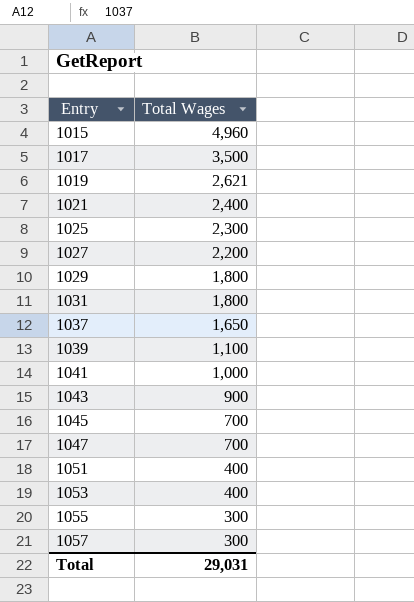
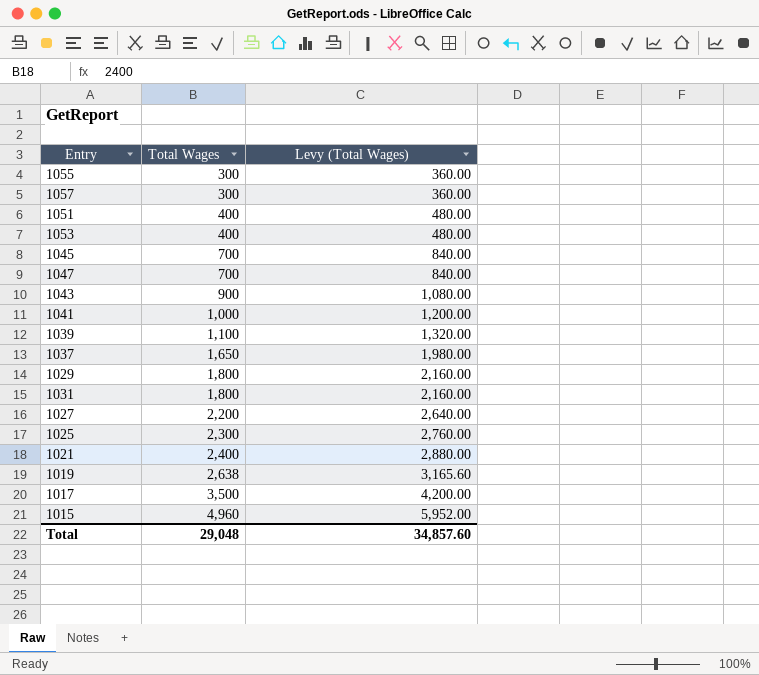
row order: Entry ascending -> Total Wages ascending
column Levy (Total Wages) | formula: none -> [Total Wages] * 1.2
1019 | Total Wages: 2,621 -> 2,638
Total | Total Wages: 29,031 -> 29,048

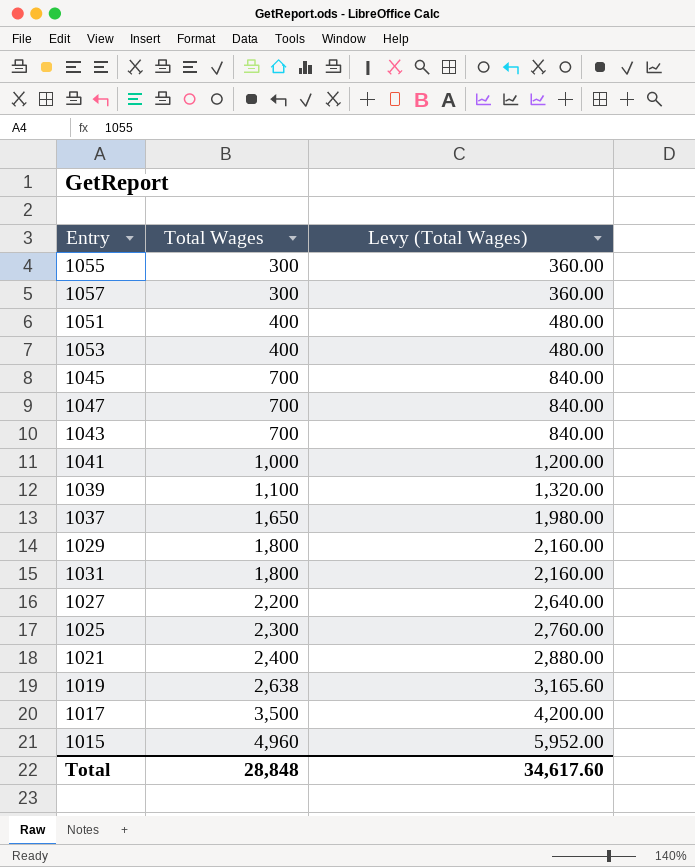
1043 | Total Wages: 900 -> 700
1043 | Levy (Total Wages): 1,080.00 -> 840.00
Total | Total Wages: 29,048 -> 28,848
Total | Levy (Total Wages): 34,857.60 -> 34,617.60

